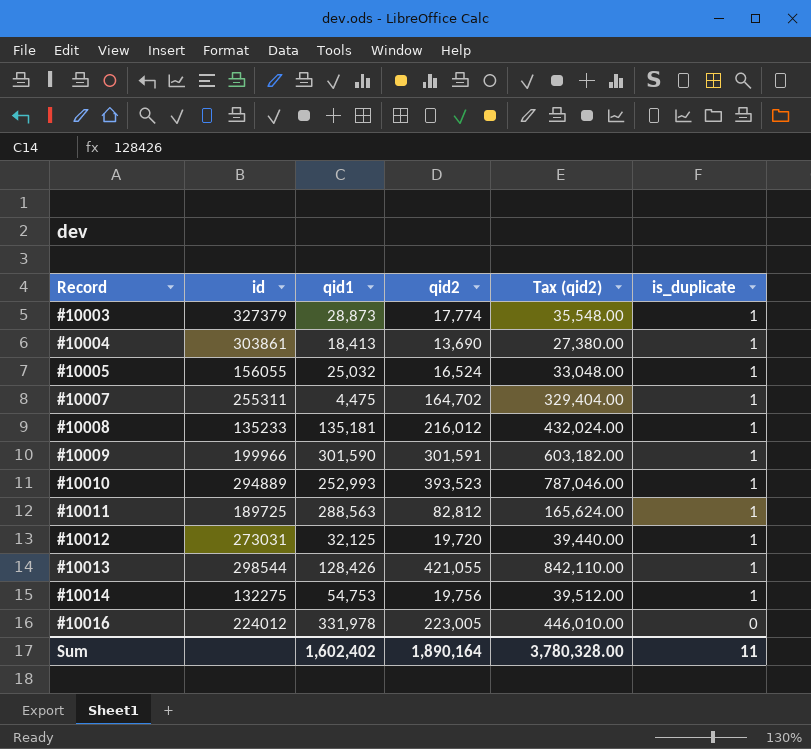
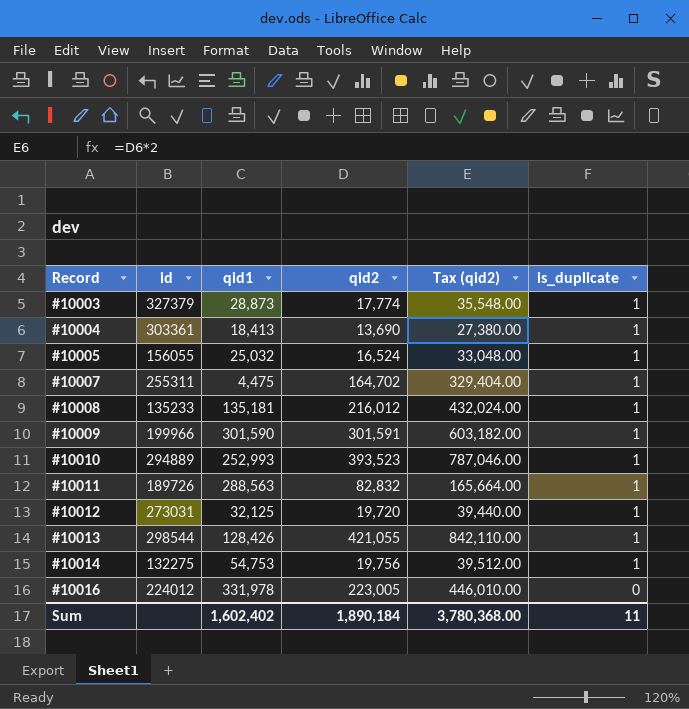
#10004 | id: 303861 -> 303361
#10011 | id: 189725 -> 189726
#10011 | qid2: 82,812 -> 82,832
#10011 | Tax (qid2): 165,624.00 -> 165,664.00
Sum | qid2: 1,890,164 -> 1,890,184
Sum | Tax (qid2): 3,780,328.00 -> 3,780,368.00

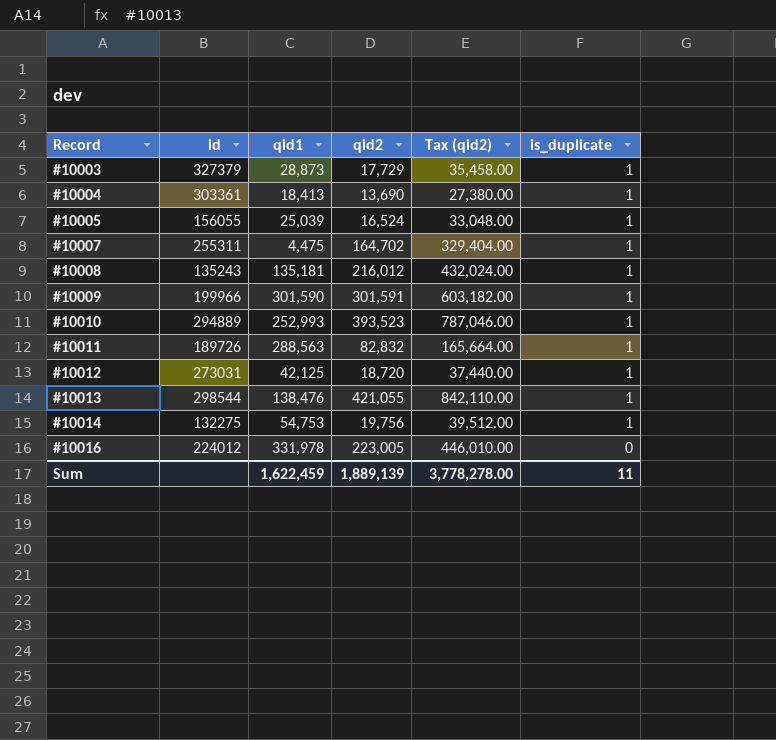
#10003 | qid2: 17,774 -> 17,729
#10003 | Tax (qid2): 35,548.00 -> 35,458.00
#10005 | qid1: 25,032 -> 25,039
#10008 | id: 135233 -> 135243
#10012 | qid1: 32,125 -> 42,125
#10012 | qid2: 19,720 -> 18,720
#10012 | Tax (qid2): 39,440.00 -> 37,440.00
#10013 | qid1: 128,426 -> 138,476
Sum | qid1: 1,602,402 -> 1,622,459
Sum | qid2: 1,890,184 -> 1,889,139
Sum | Tax (qid2): 3,780,368.00 -> 3,778,278.00

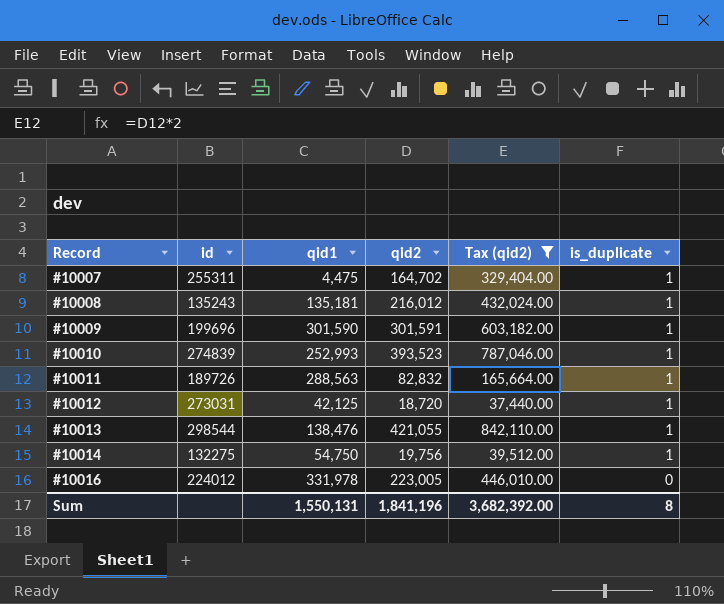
filter: none -> Tax (qid2) >= 37,440.00
#10009 | id: 199966 -> 199696
#10010 | id: 294889 -> 274839
#10014 | qid1: 54,753 -> 54,750
Sum | qid1: 1,622,459 -> 1,550,131
Sum | qid2: 1,889,139 -> 1,841,196
Sum | Tax (qid2): 3,778,278.00 -> 3,682,392.00
Sum | is_duplicate: 11 -> 8

